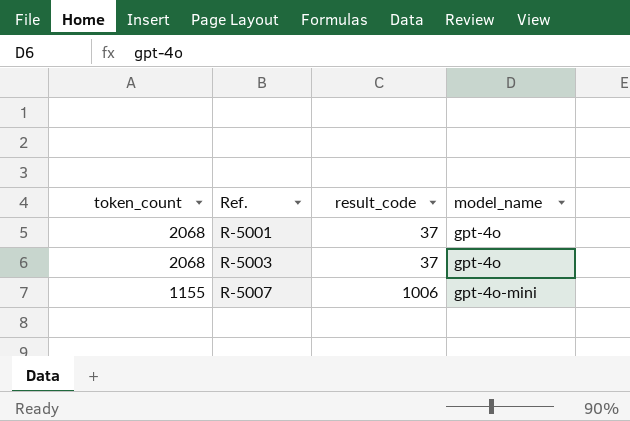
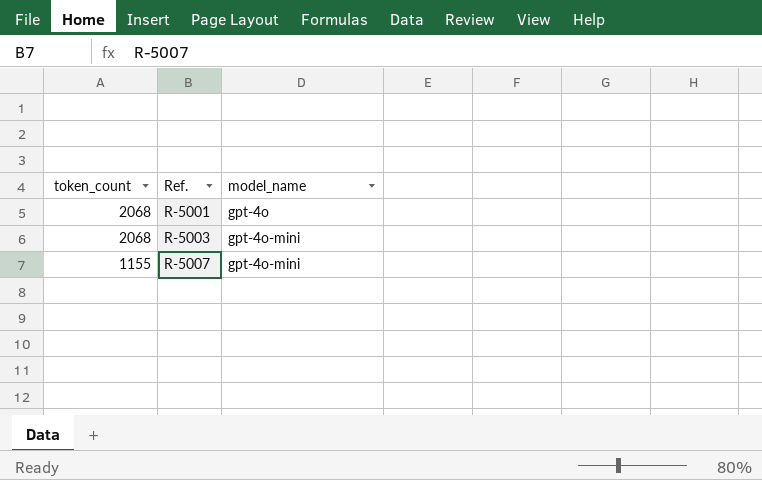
column result_code | position: 3 -> none
R-5003 | model_name: gpt-4o -> gpt-4o-mini

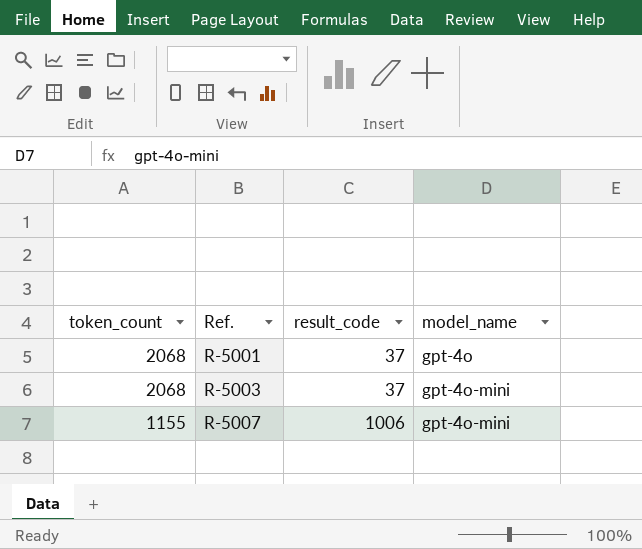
column result_code | position: none -> 3

